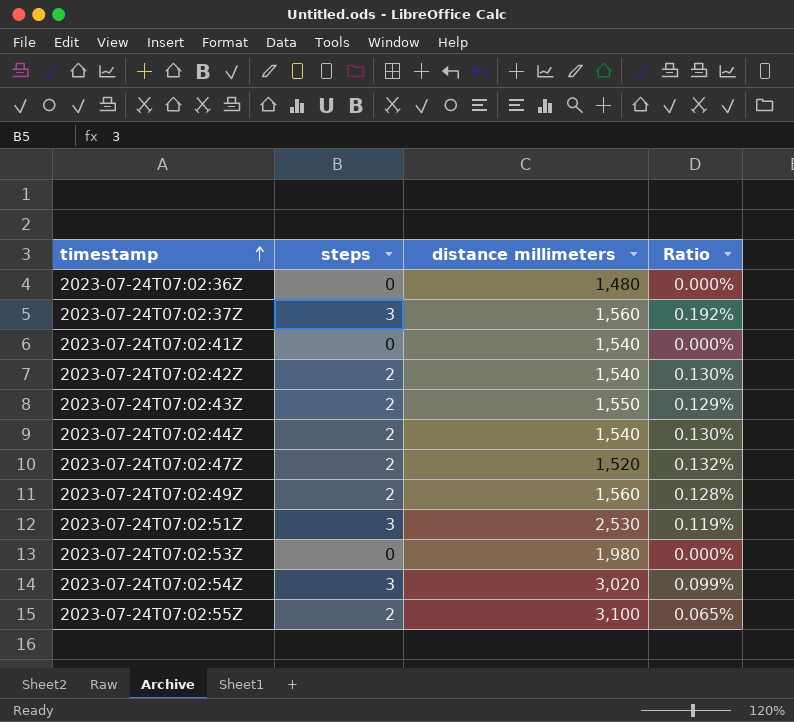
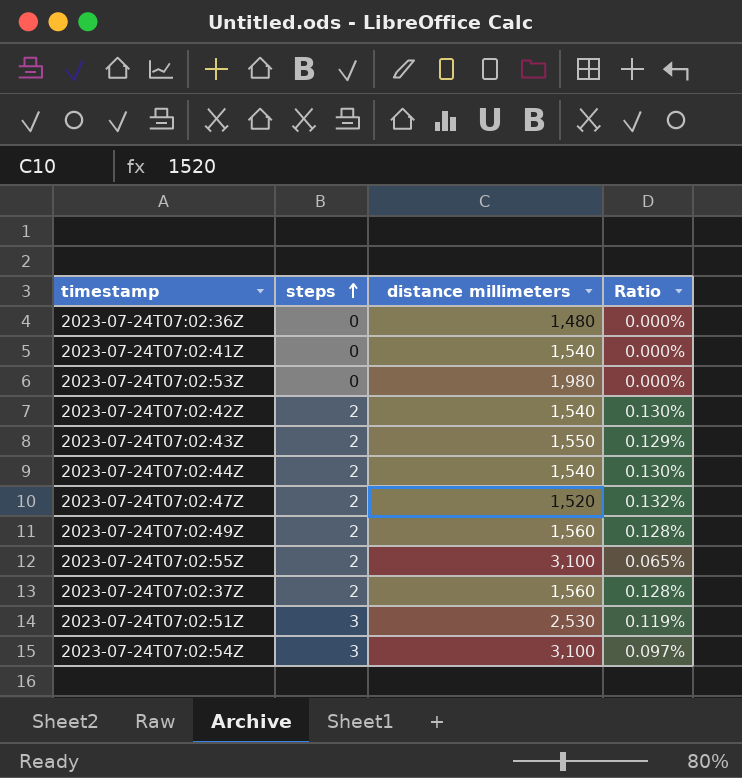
row order: timestamp ascending -> steps ascending
2023-07-24T07:02:37Z | steps: 3 -> 2
2023-07-24T07:02:37Z | Ratio: 0.192% -> 0.128%
2023-07-24T07:02:54Z | distance millimeters: 3,020 -> 3,100
2023-07-24T07:02:54Z | Ratio: 0.099% -> 0.097%

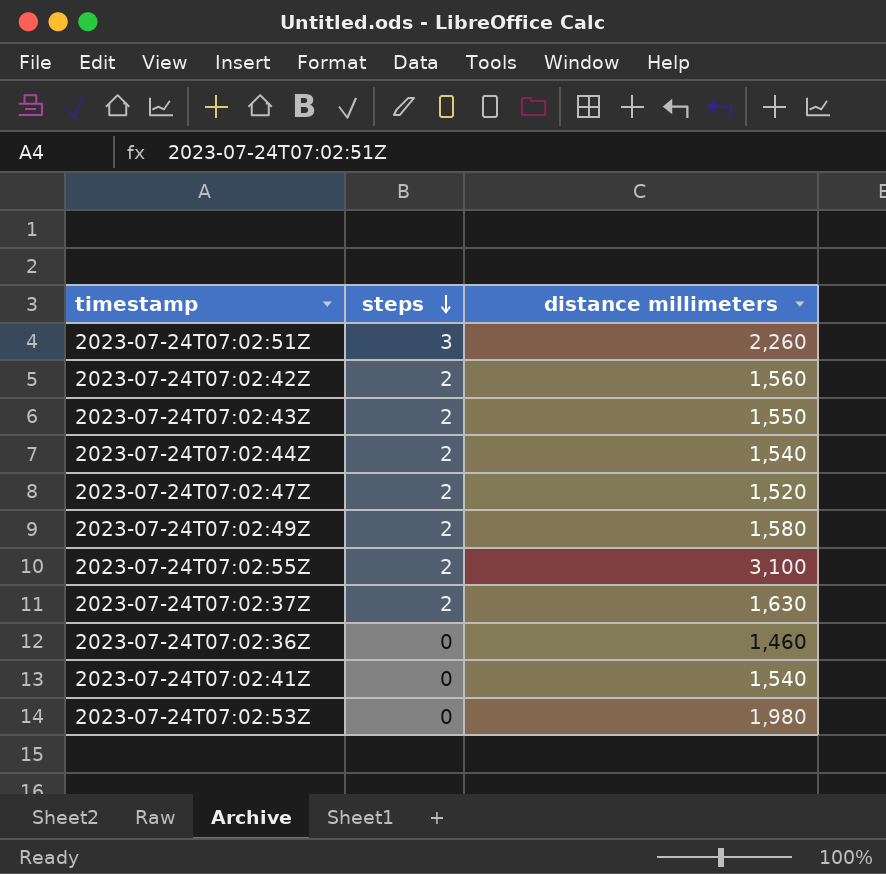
row order: steps ascending -> steps descending
column Ratio | formula: [steps] / [distance millimeters] -> none
row 2023-07-24T07:02:54Z: 3 | 3,100 | 0.097% -> none
2023-07-24T07:02:51Z | distance millimeters: 2,530 -> 2,260
2023-07-24T07:02:42Z | distance millimeters: 1,540 -> 1,560
2023-07-24T07:02:49Z | distance millimeters: 1,560 -> 1,580
2023-07-24T07:02:37Z | distance millimeters: 1,560 -> 1,630
2023-07-24T07:02:36Z | distance millimeters: 1,480 -> 1,460

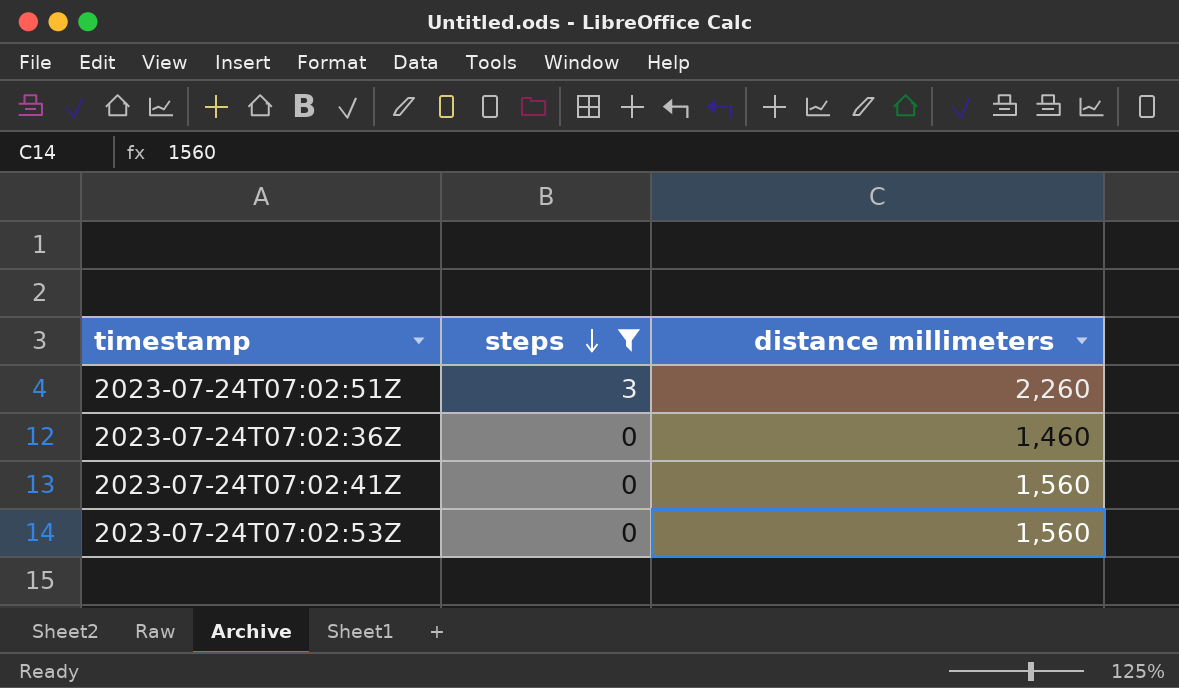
filter: none -> steps != 2
2023-07-24T07:02:41Z | distance millimeters: 1,540 -> 1,560
2023-07-24T07:02:53Z | distance millimeters: 1,980 -> 1,560

